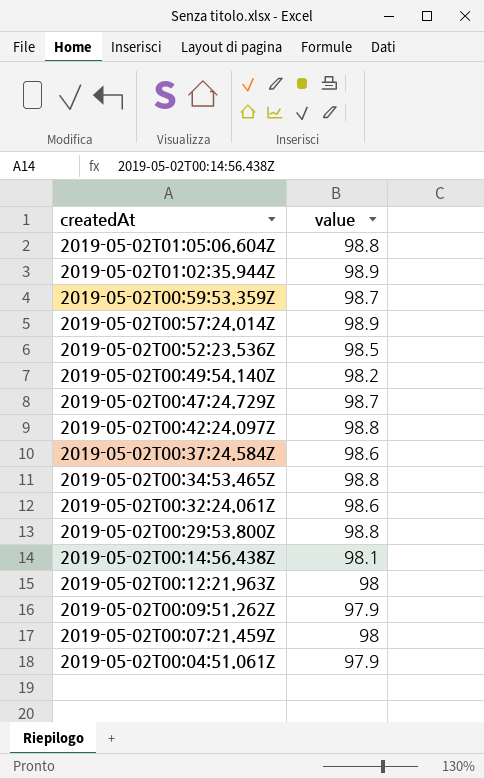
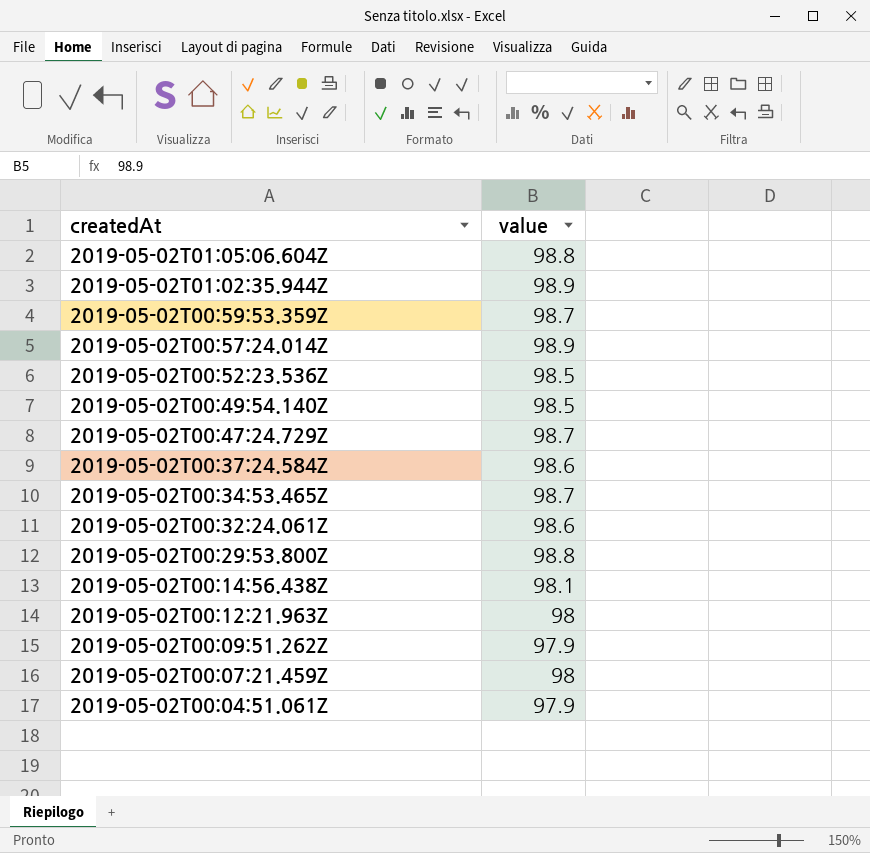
row 2019-05-02T00:42:24.097Z: 98.8 -> none
2019-05-02T00:49:54.140Z | value: 98.2 -> 98.5
2019-05-02T00:34:53.465Z | value: 98.8 -> 98.7

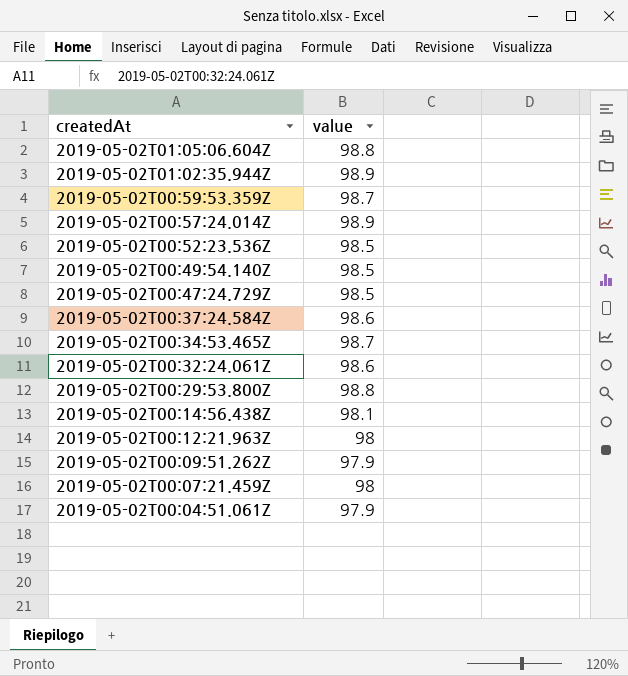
2019-05-02T00:47:24.729Z | value: 98.7 -> 98.5

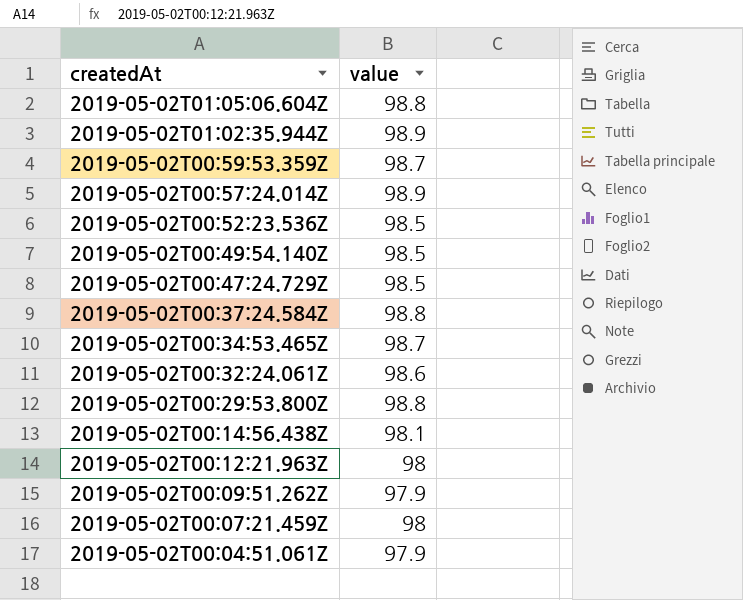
2019-05-02T00:37:24.584Z | value: 98.6 -> 98.8

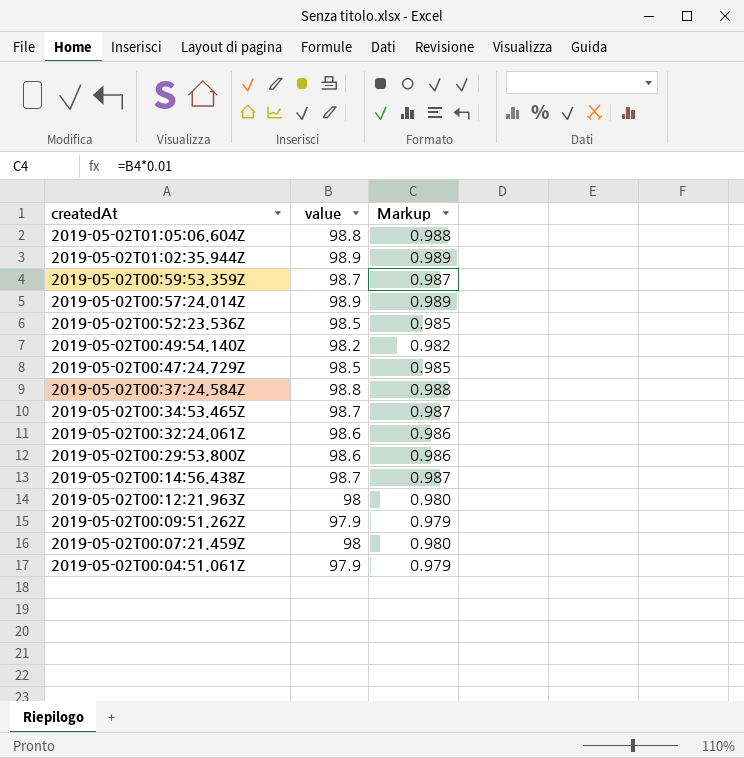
column Markup | formula: none -> [value] * 0.01
2019-05-02T00:49:54.140Z | value: 98.5 -> 98.2
2019-05-02T00:29:53.800Z | value: 98.8 -> 98.6
2019-05-02T00:14:56.438Z | value: 98.1 -> 98.7

